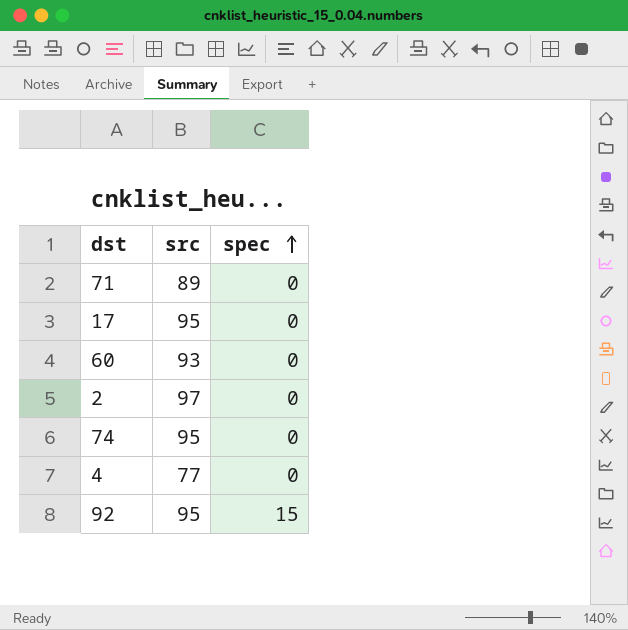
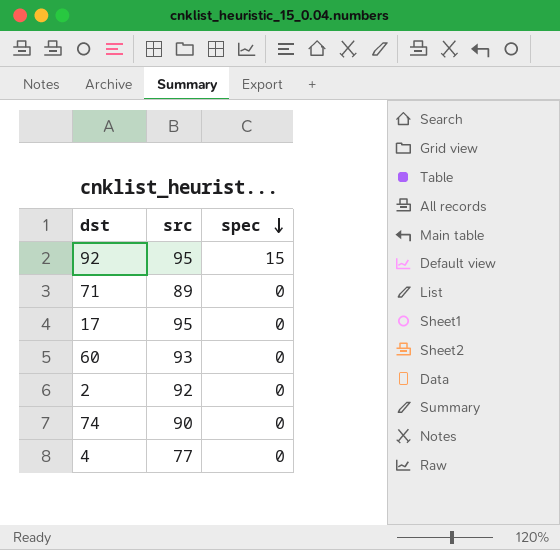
row order: spec ascending -> spec descending
2 | src: 97 -> 92
74 | src: 95 -> 90

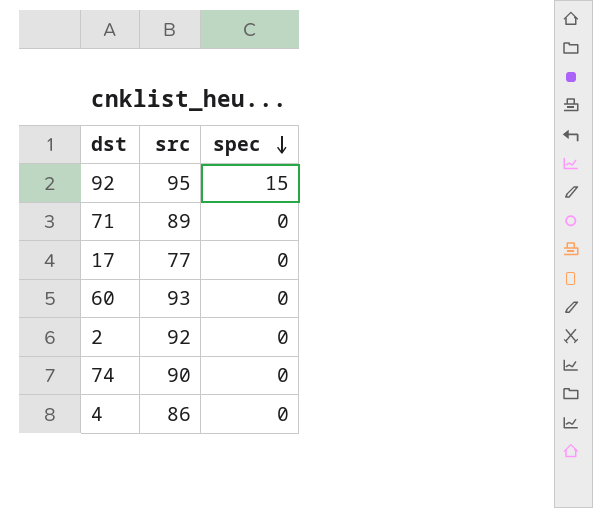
17 | src: 95 -> 77
4 | src: 77 -> 86

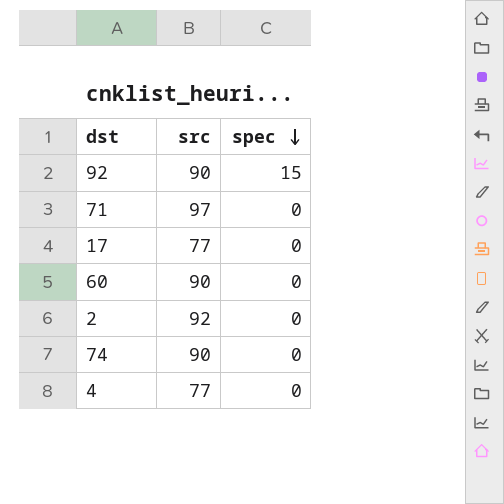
92 | src: 95 -> 90
71 | src: 89 -> 97
60 | src: 93 -> 90
4 | src: 86 -> 77

